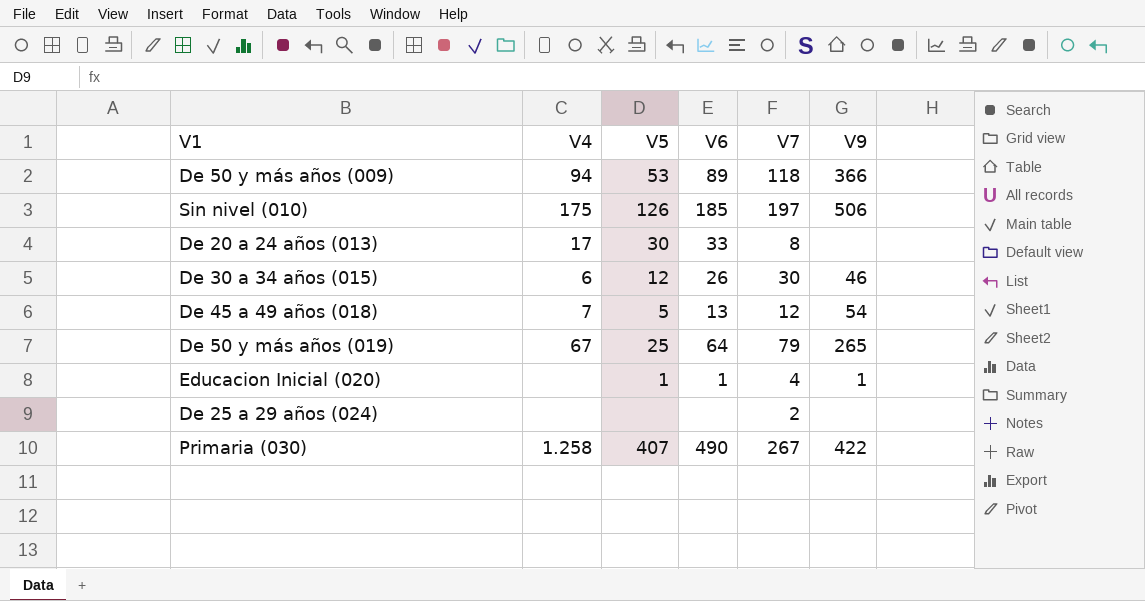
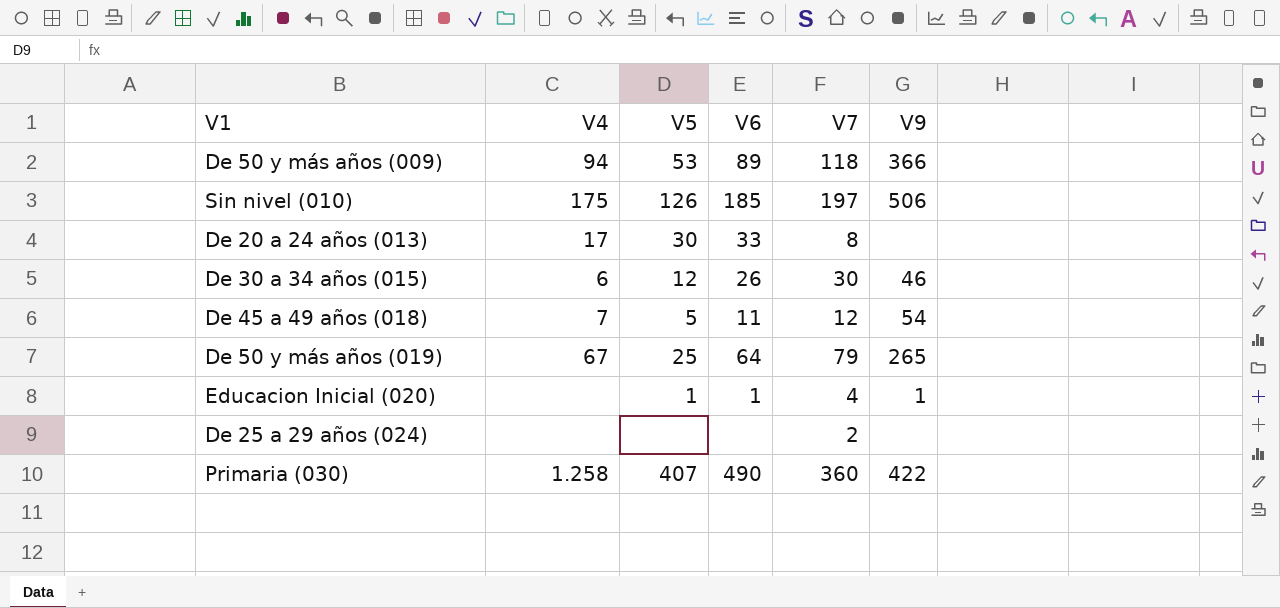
De 45 a 49 años (018) | V6: 13 -> 11
Primaria (030) | V7: 267 -> 360

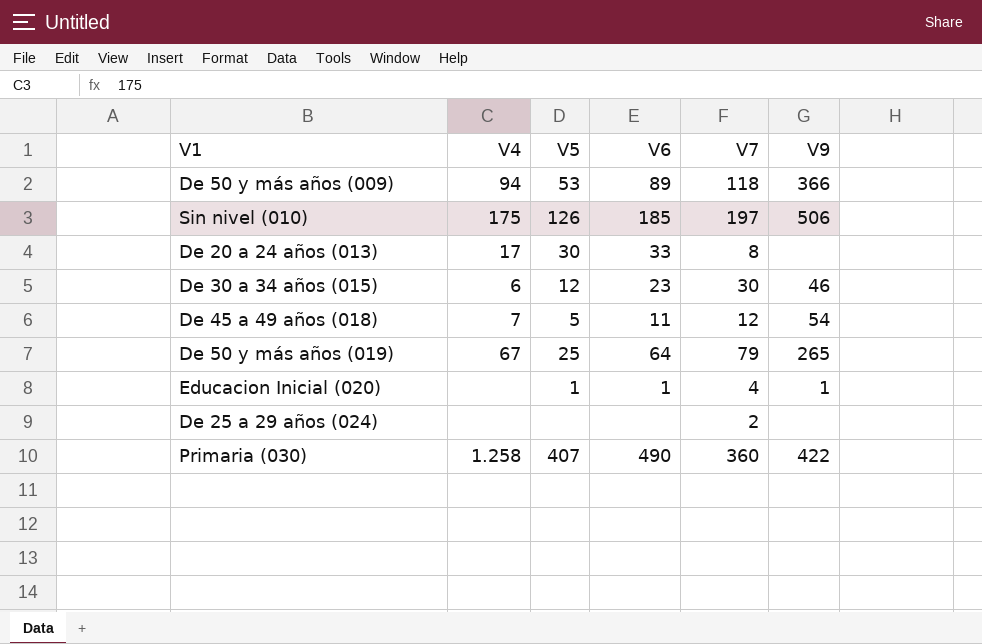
De 30 a 34 años (015) | V6: 26 -> 23

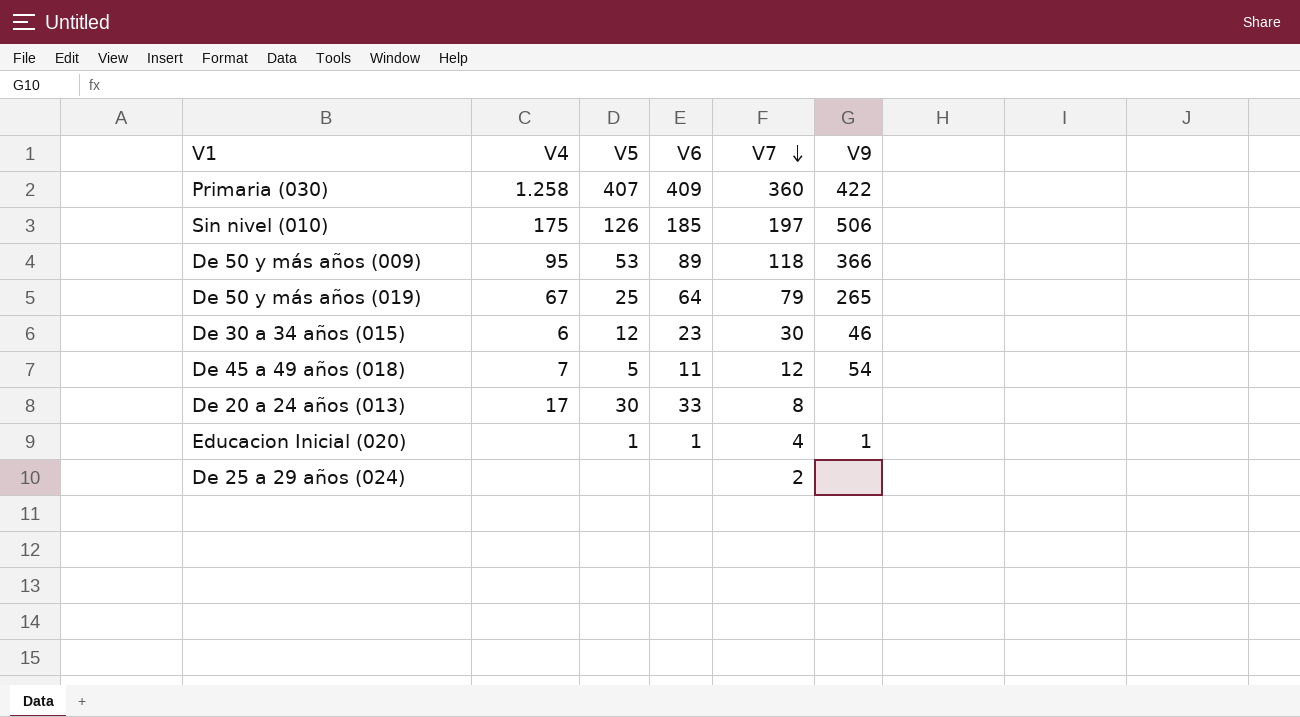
row order: none -> V7 descending
Primaria (030) | V6: 490 -> 409
De 50 y más años (009) | V4: 94 -> 95

